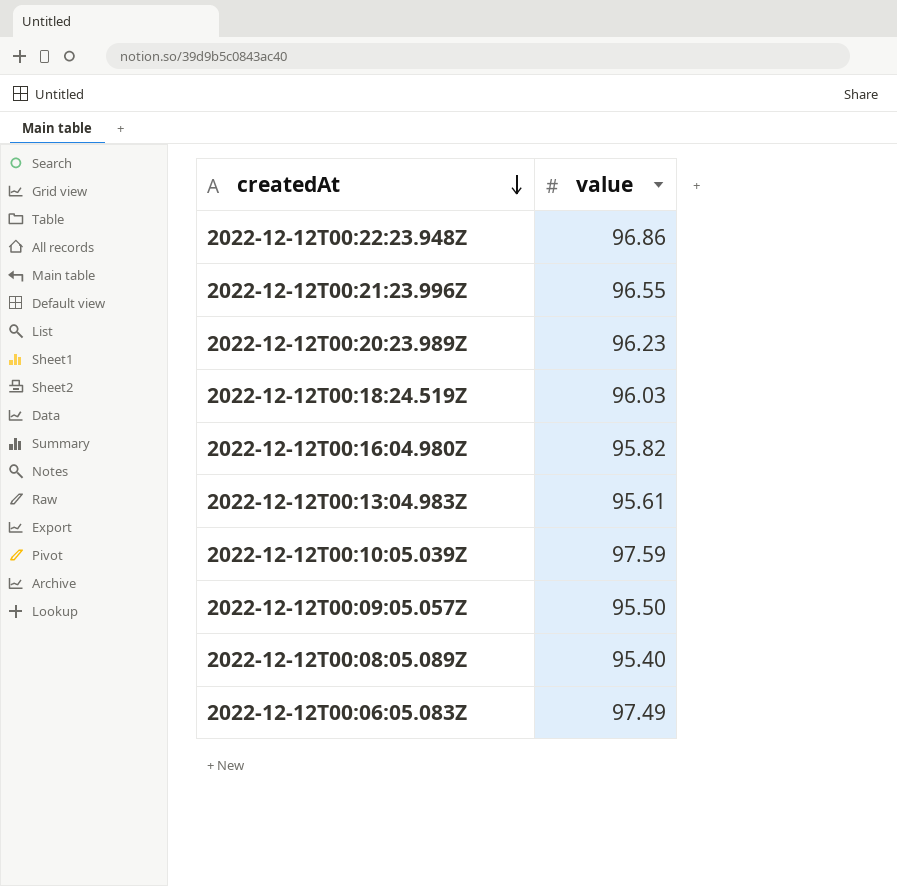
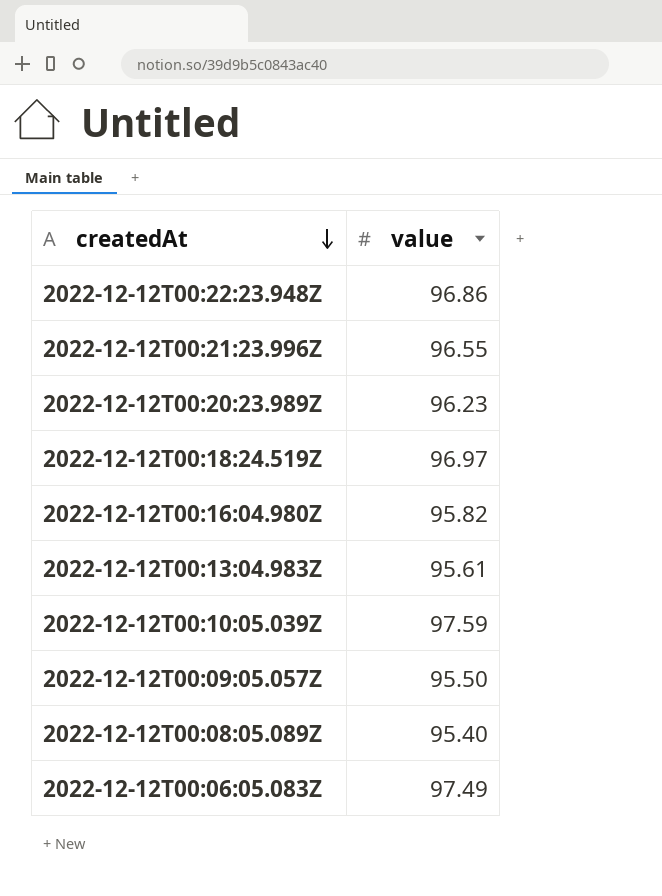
2022-12-12T00:18:24.519Z | value: 96.03 -> 96.97

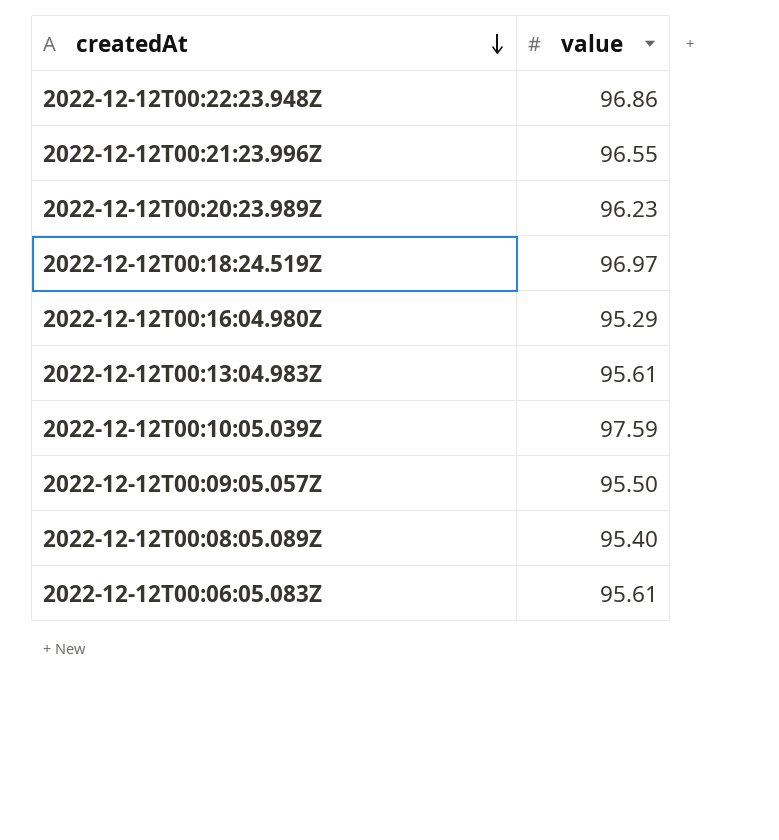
2022-12-12T00:16:04.980Z | value: 95.82 -> 95.29
2022-12-12T00:06:05.083Z | value: 97.49 -> 95.61

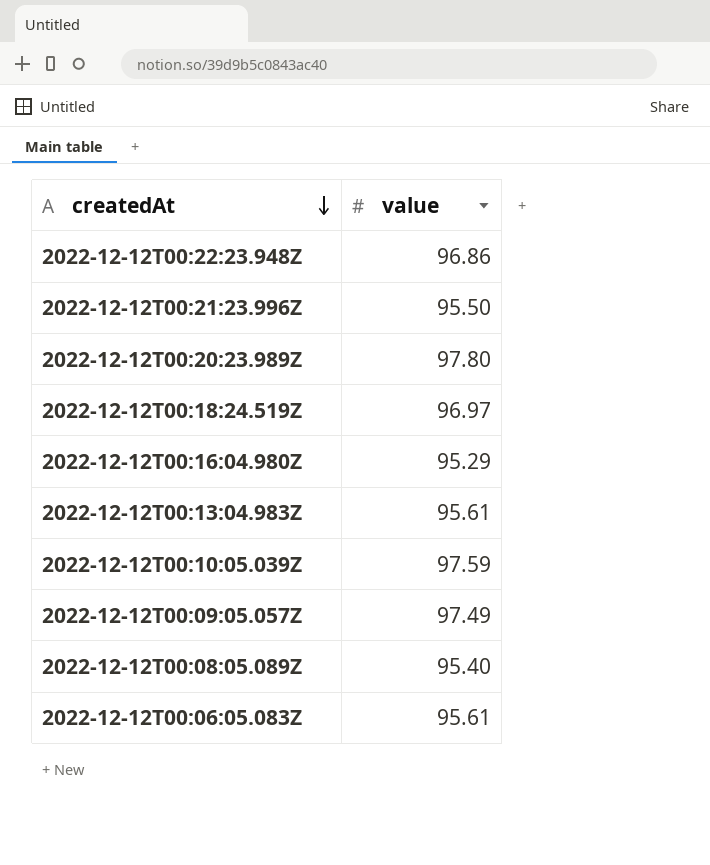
2022-12-12T00:21:23.996Z | value: 96.55 -> 95.50
2022-12-12T00:20:23.989Z | value: 96.23 -> 97.80
2022-12-12T00:09:05.057Z | value: 95.50 -> 97.49

